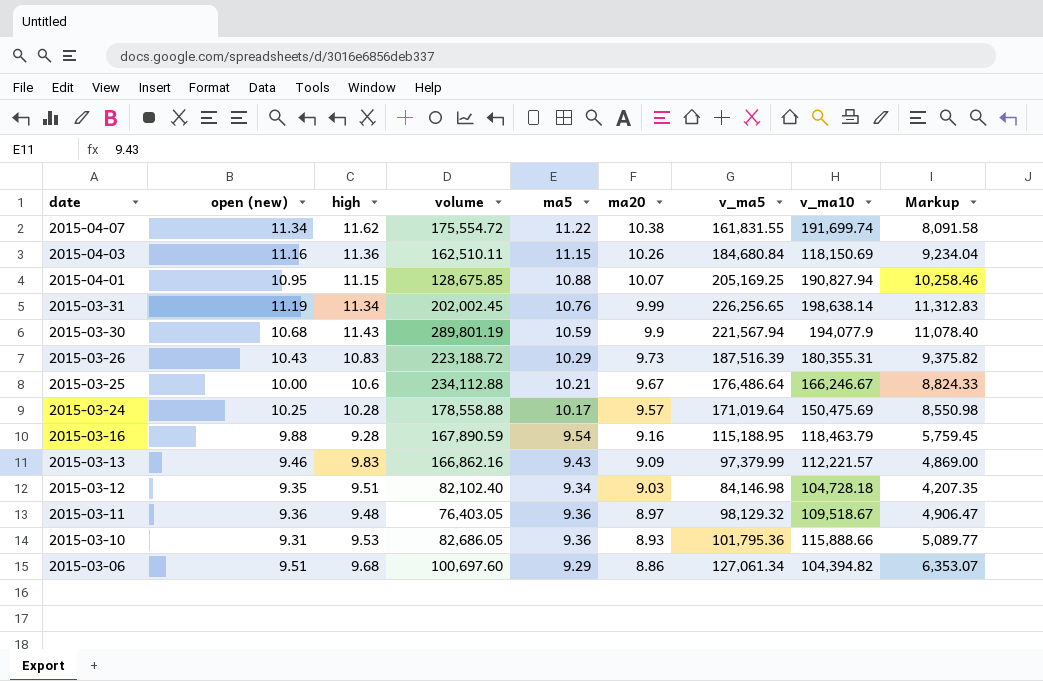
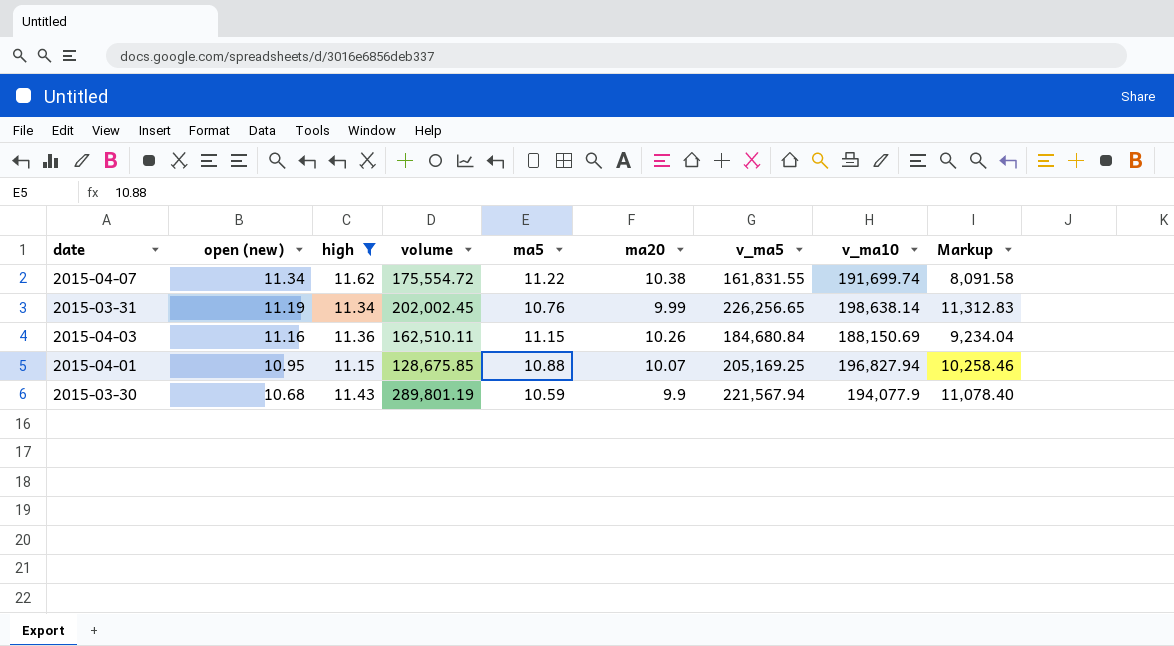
filter: none -> high >= 11.15
row order: date descending -> open (new) descending
2015-04-03 | v_ma10: 118,150.69 -> 188,150.69
2015-04-01 | v_ma10: 190,827.94 -> 196,827.94

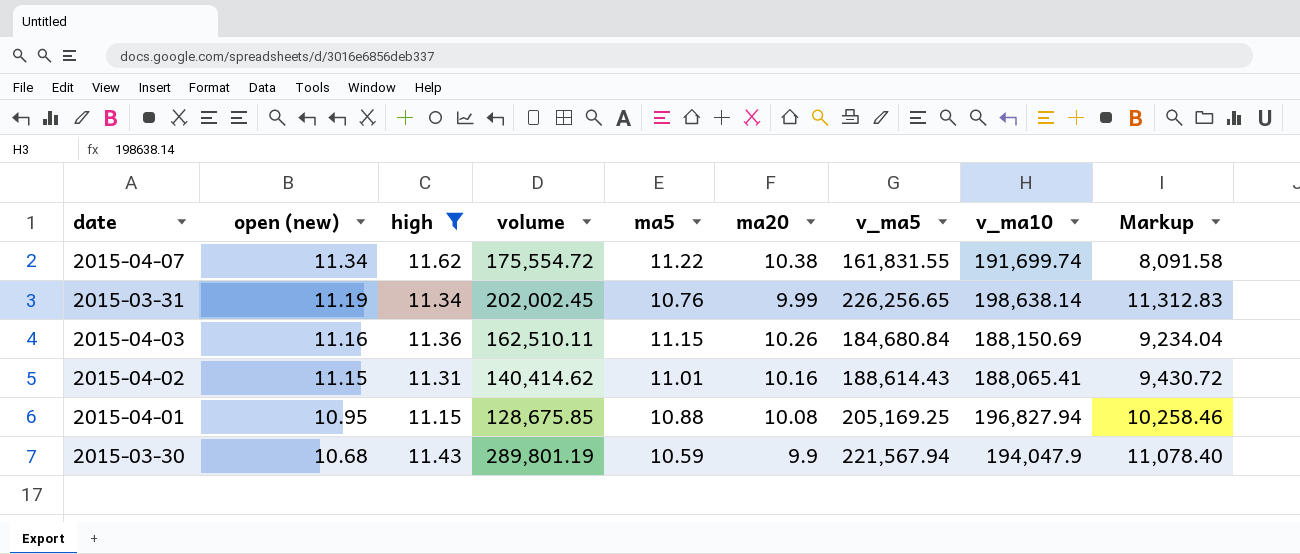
row 2015-04-02: none -> 11.15 | 11.31 | 140,414.62 | 11.01 | 10.16 | 188,614.43 | 188,065.41 | 9,430.72
2015-04-01 | ma20: 10.07 -> 10.08
2015-03-30 | v_ma10: 194,077.9 -> 194,047.9

